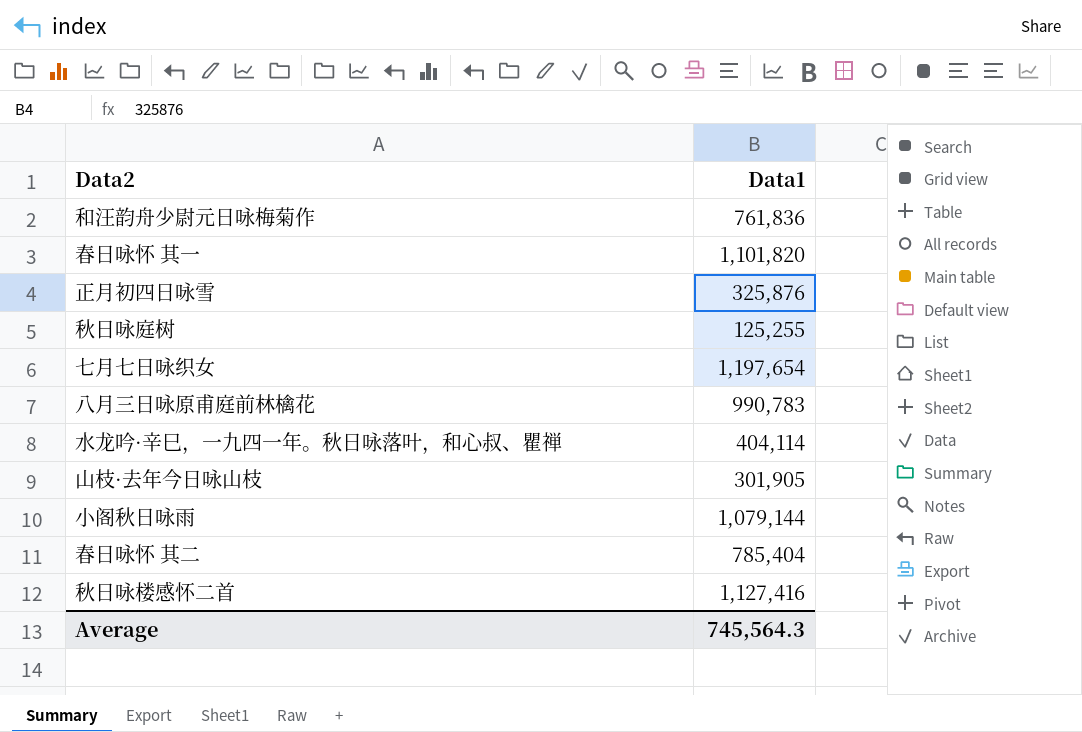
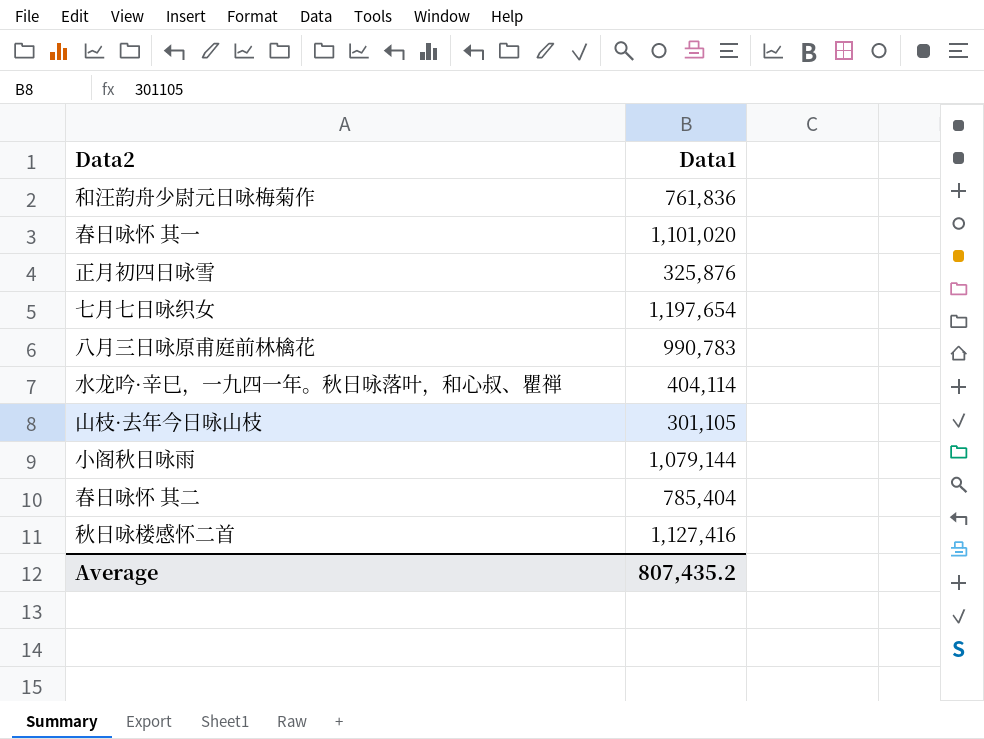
row 秋日咏庭树: 125,255 -> none
春日咏怀 其一 | Data1: 1,101,820 -> 1,101,020
山枝·去年今日咏山枝 | Data1: 301,905 -> 301,105
Average | Data1: 745,564.3 -> 807,435.2

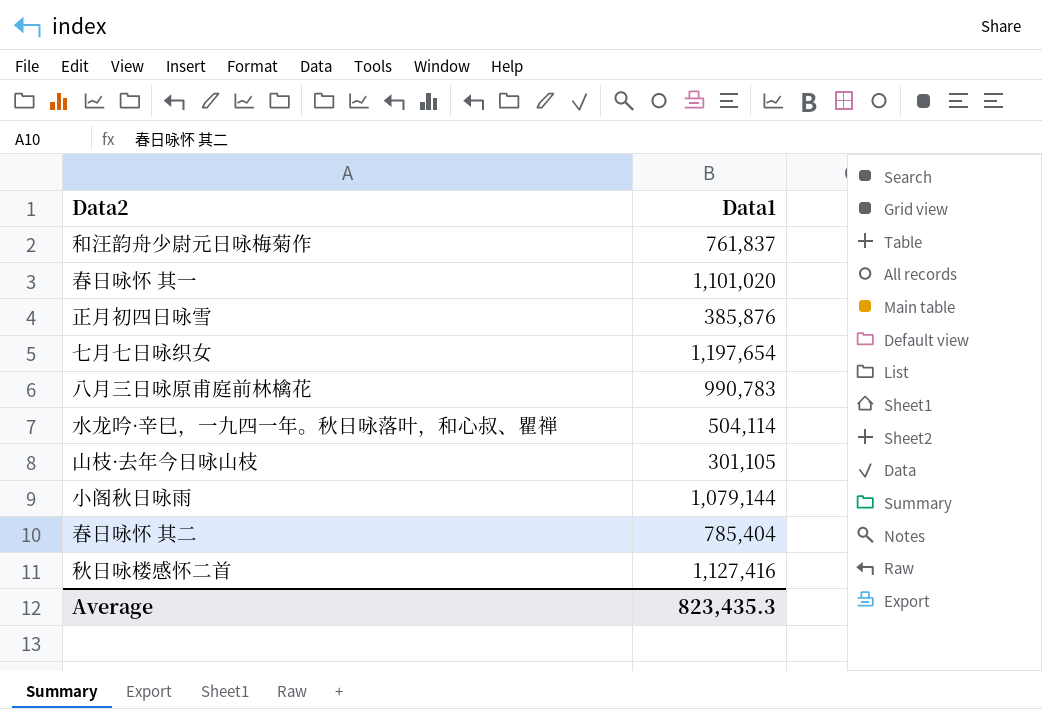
和汪韵舟少尉元日咏梅菊作 | Data1: 761,836 -> 761,837
正月初四日咏雪 | Data1: 325,876 -> 385,876
水龙吟·辛巳，一九四一年。秋日咏落叶，和心叔、瞿禅 | Data1: 404,114 -> 504,114
Average | Data1: 807,435.2 -> 823,435.3

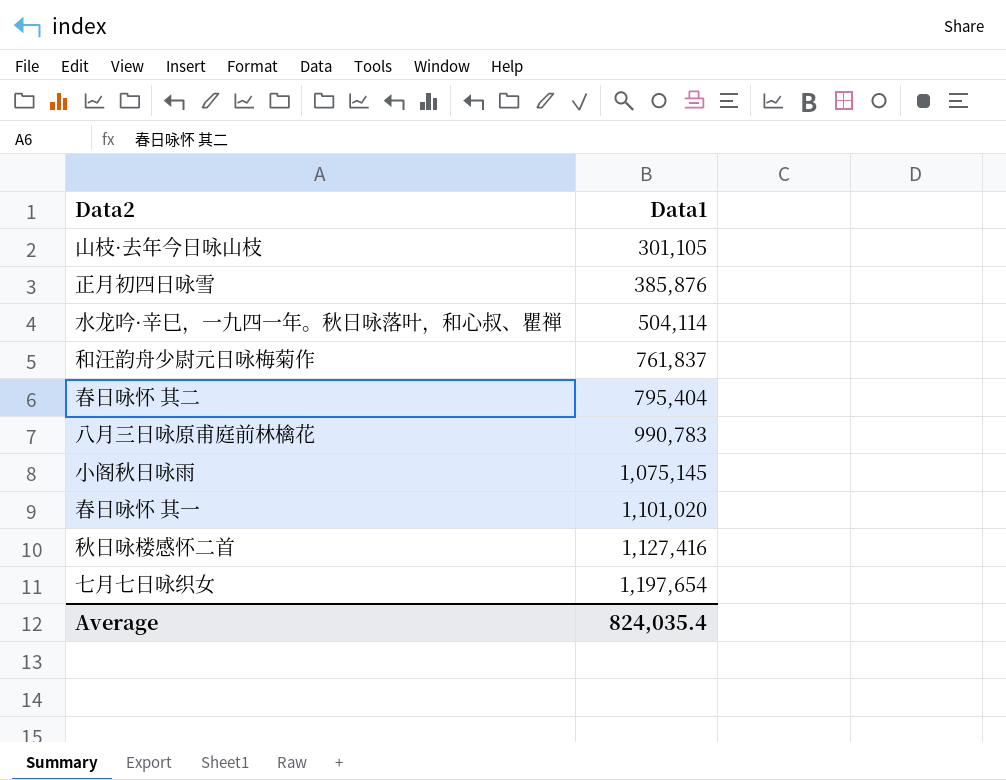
row order: none -> Data1 ascending
春日咏怀 其二 | Data1: 785,404 -> 795,404
小阁秋日咏雨 | Data1: 1,079,144 -> 1,075,145
Average | Data1: 823,435.3 -> 824,035.4

